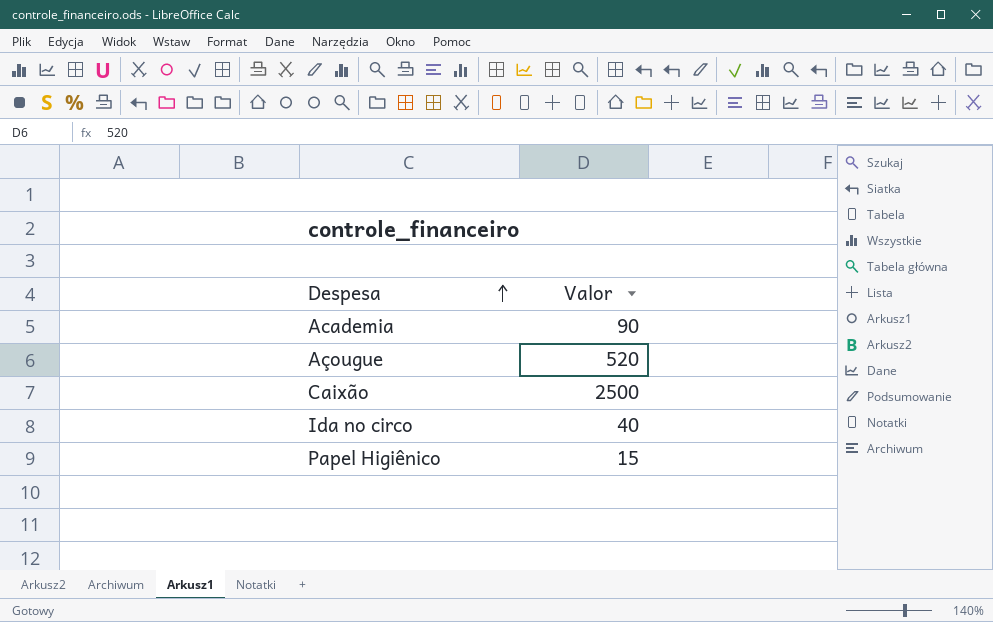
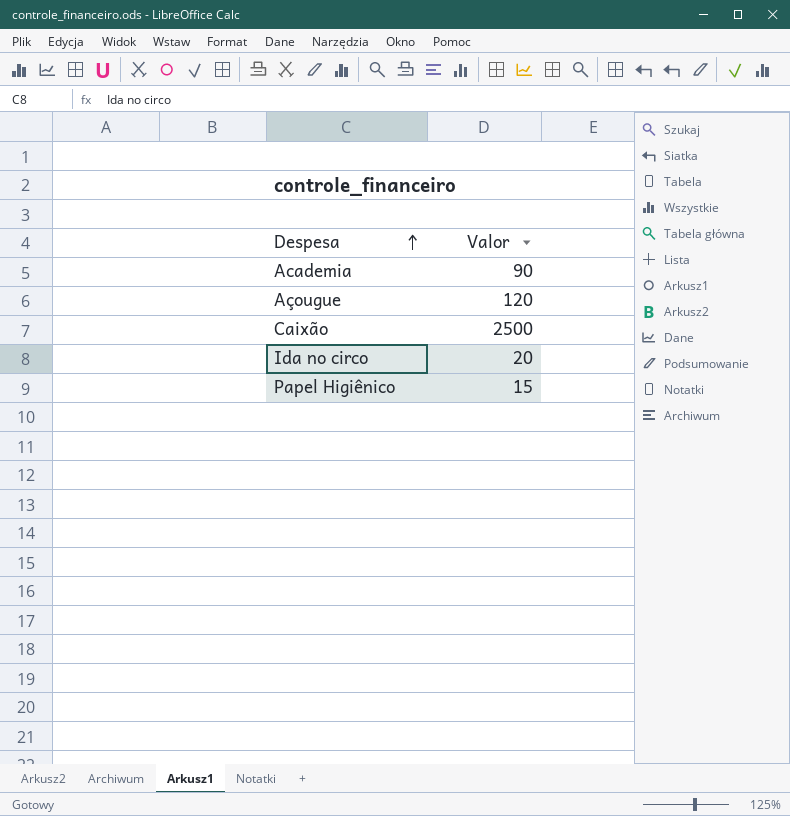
Açougue | Valor: 520 -> 120
Ida no circo | Valor: 40 -> 20

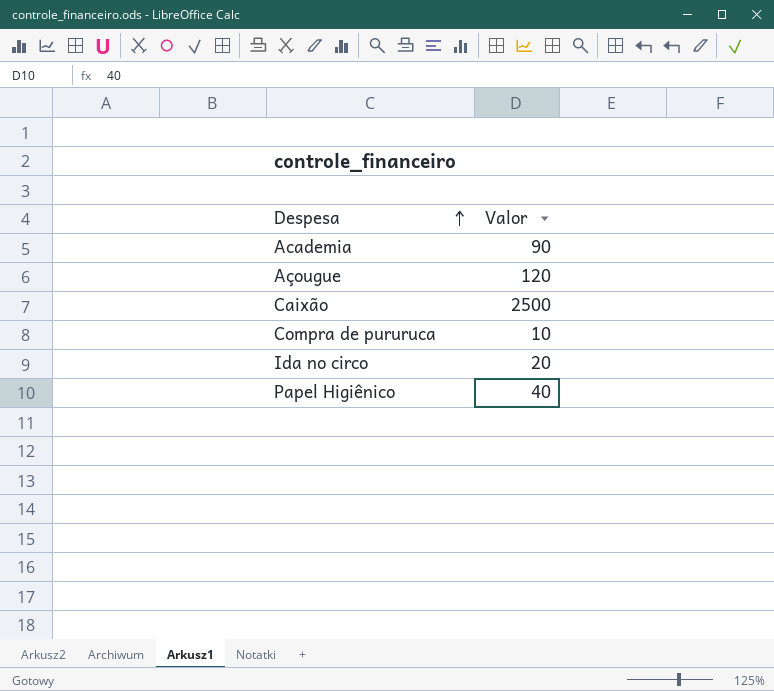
row Compra de pururuca: none -> 10
Papel Higiênico | Valor: 15 -> 40

